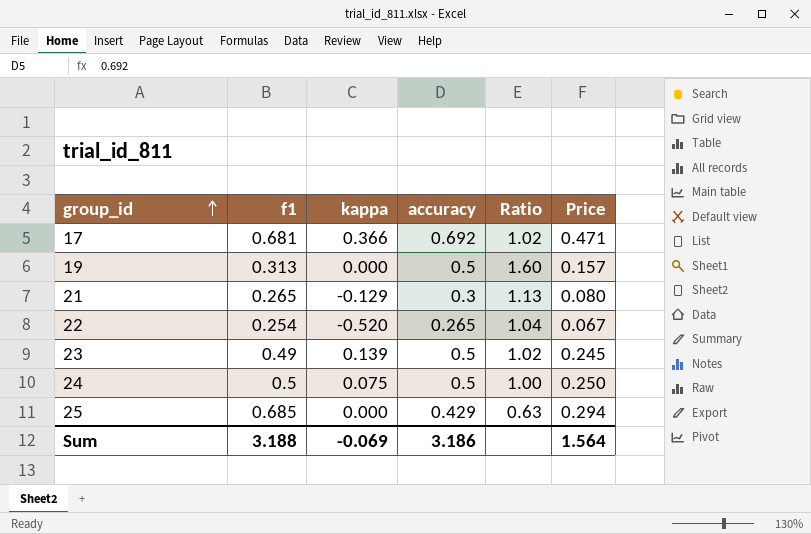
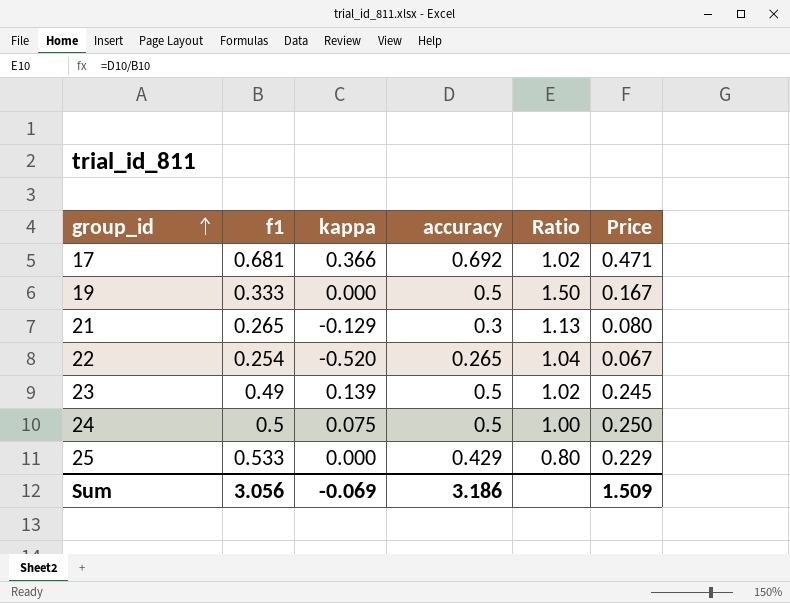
19 | f1: 0.313 -> 0.333
19 | Ratio: 1.60 -> 1.50
19 | Price: 0.157 -> 0.167
25 | f1: 0.685 -> 0.533
25 | Ratio: 0.63 -> 0.80
25 | Price: 0.294 -> 0.229
Sum | f1: 3.188 -> 3.056
Sum | Price: 1.564 -> 1.509

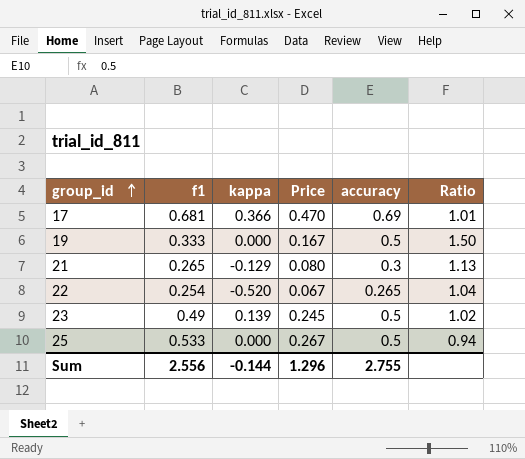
column Price | position: 6 -> 4
row 24: 0.5 | 0.075 | 0.5 | 1.00 | 0.250 -> none
17 | Price: 0.471 -> 0.470
17 | accuracy: 0.692 -> 0.69
17 | Ratio: 1.02 -> 1.01
25 | Price: 0.229 -> 0.267
25 | accuracy: 0.429 -> 0.5
25 | Ratio: 0.80 -> 0.94
Sum | f1: 3.056 -> 2.556
Sum | kappa: -0.069 -> -0.144
Sum | Price: 1.509 -> 1.296
Sum | accuracy: 3.186 -> 2.755

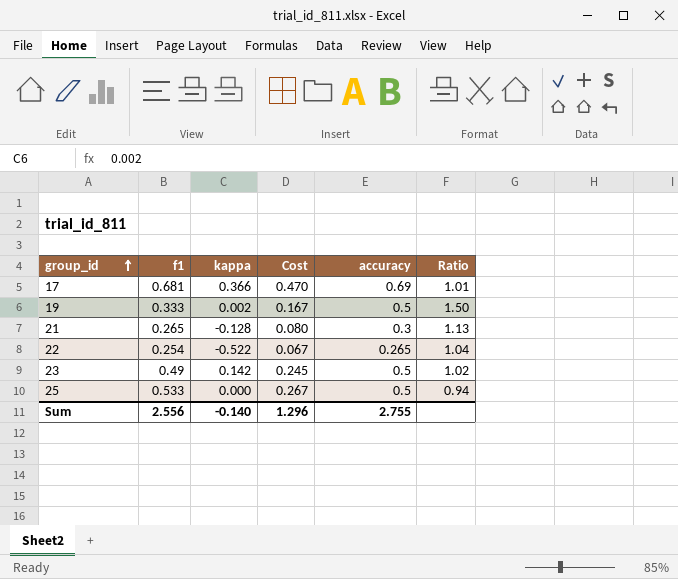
column name: Price -> Cost
19 | kappa: 0.000 -> 0.002
21 | kappa: -0.129 -> -0.128
22 | kappa: -0.520 -> -0.522
23 | kappa: 0.139 -> 0.142
Sum | kappa: -0.144 -> -0.140

